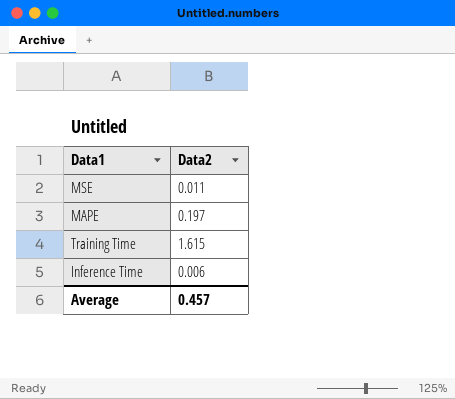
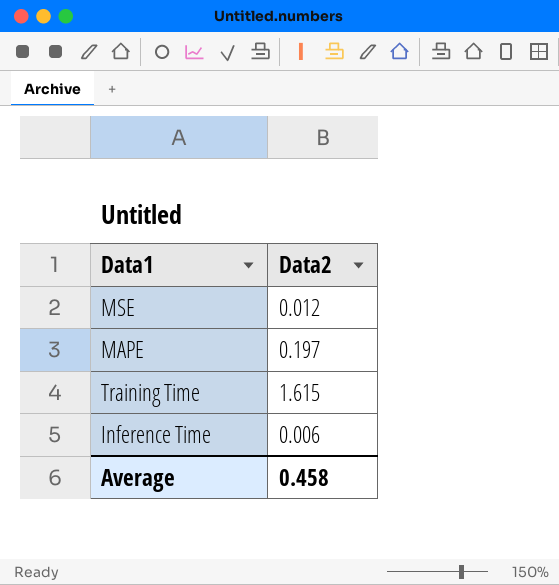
MSE | Data2: 0.011 -> 0.012
Average | Data2: 0.457 -> 0.458

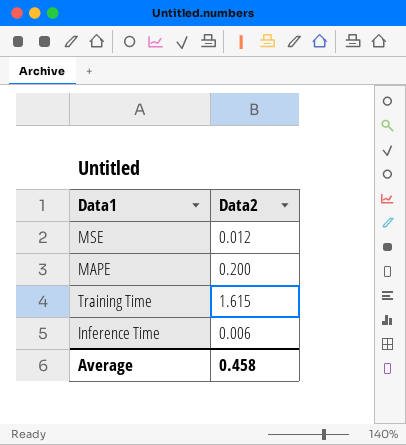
MAPE | Data2: 0.197 -> 0.200

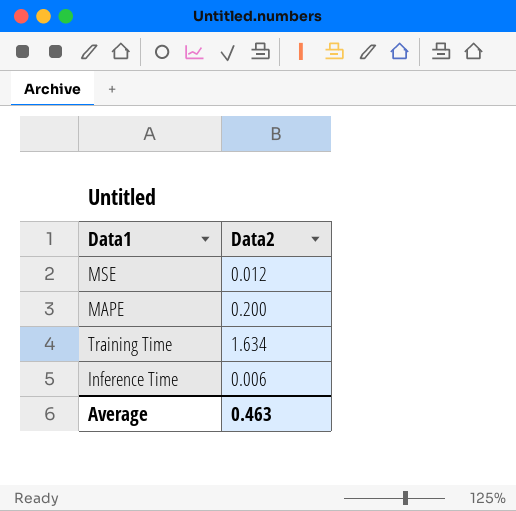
Training Time | Data2: 1.615 -> 1.634
Average | Data2: 0.458 -> 0.463

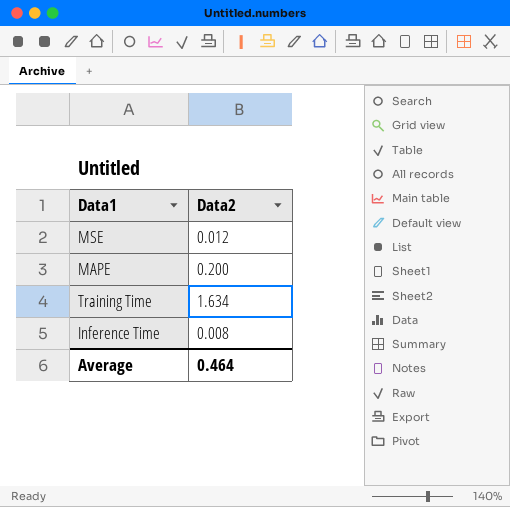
Inference Time | Data2: 0.006 -> 0.008
Average | Data2: 0.463 -> 0.464

